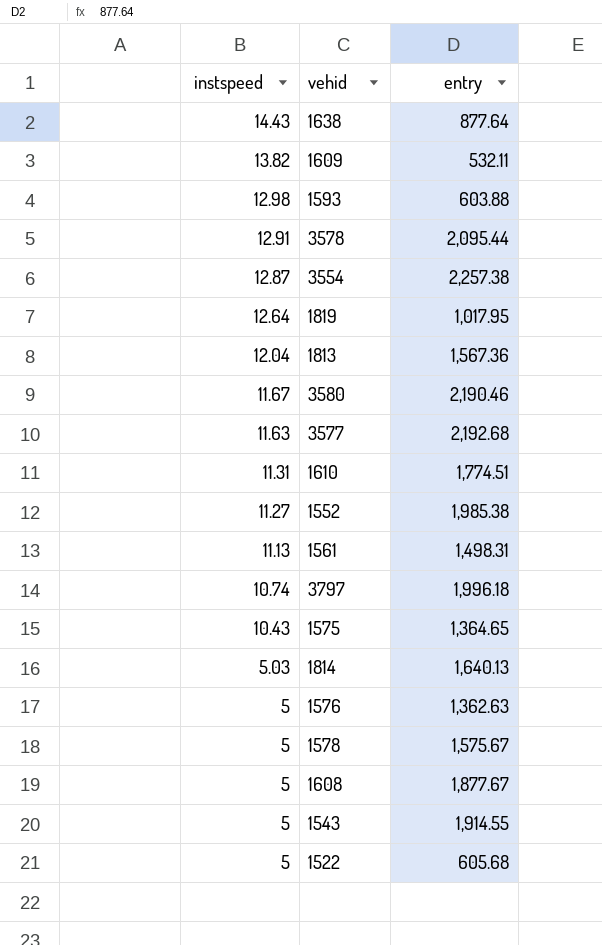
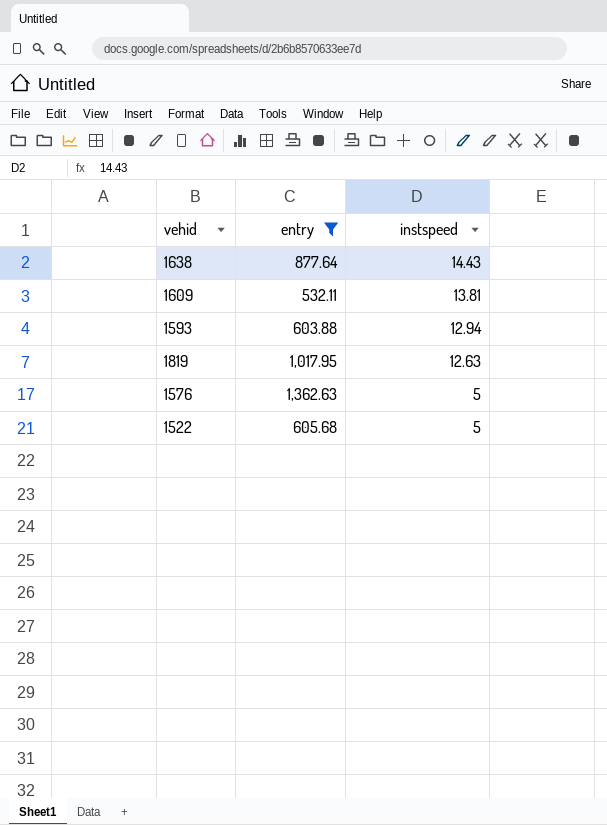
filter: none -> entry <= 1,362.63
column instspeed | position: 1 -> 3
1609 | instspeed: 13.82 -> 13.81
1593 | instspeed: 12.98 -> 12.94
1819 | instspeed: 12.64 -> 12.63

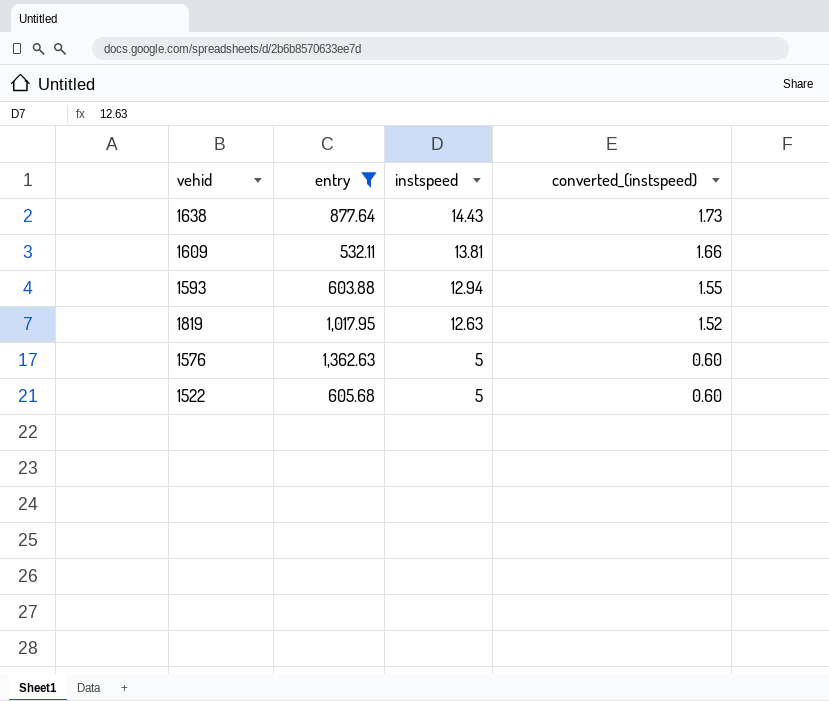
column converted_(instspeed) | formula: none -> [instspeed] * 0.12

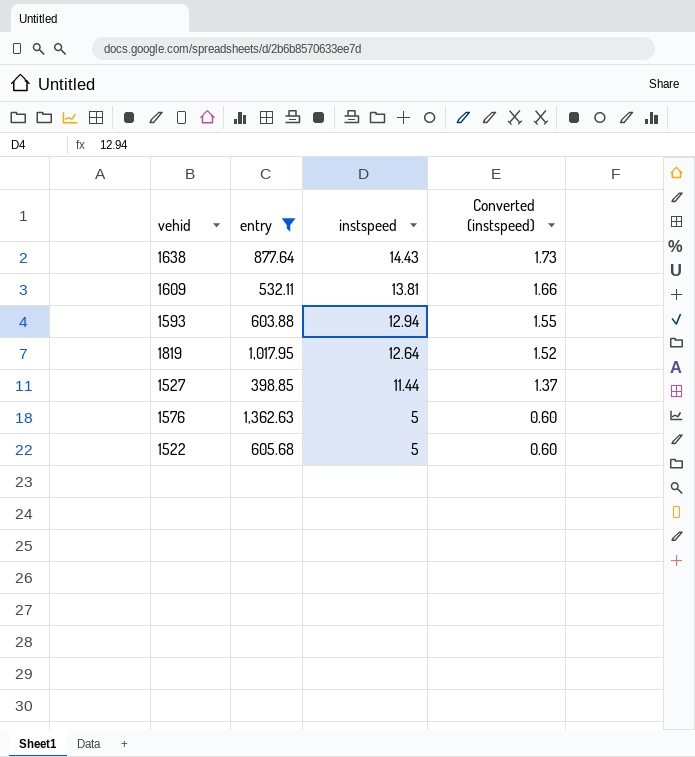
column name: converted_(instspeed) -> Converted (instspeed)
1819 | instspeed: 12.63 -> 12.64
row 1527: none -> 398.85 | 11.44 | 1.37

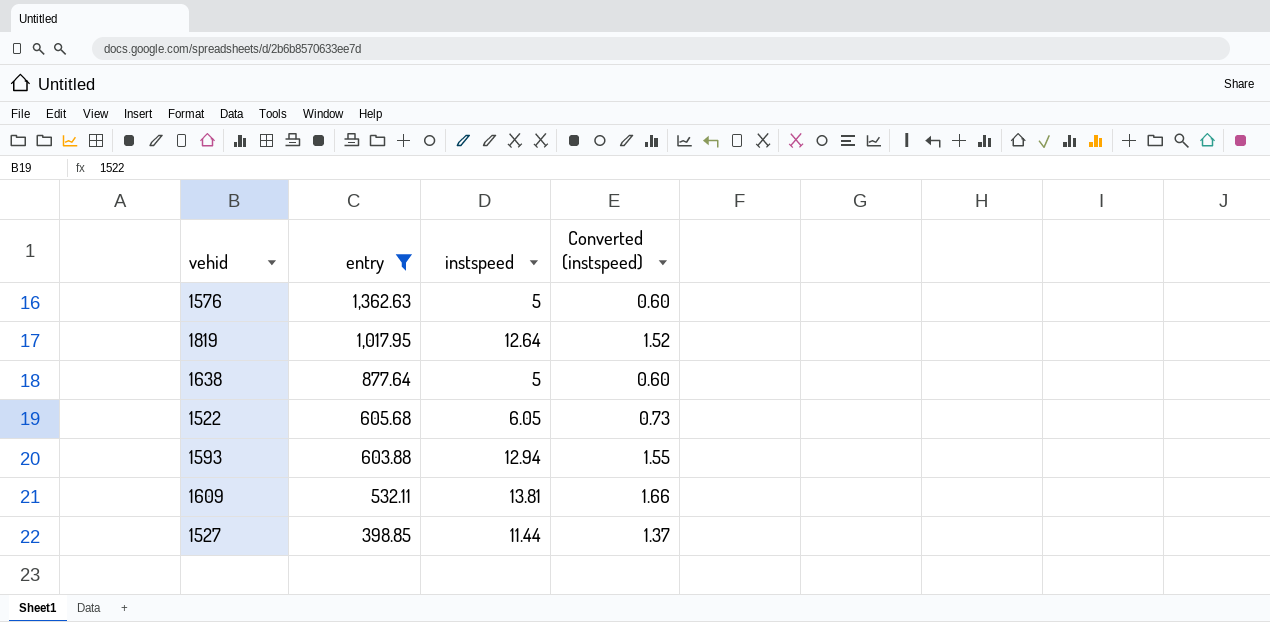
row order: instspeed descending -> entry descending
1638 | instspeed: 14.43 -> 5
1638 | Converted (instspeed): 1.73 -> 0.60
1522 | instspeed: 5 -> 6.05
1522 | Converted (instspeed): 0.60 -> 0.73

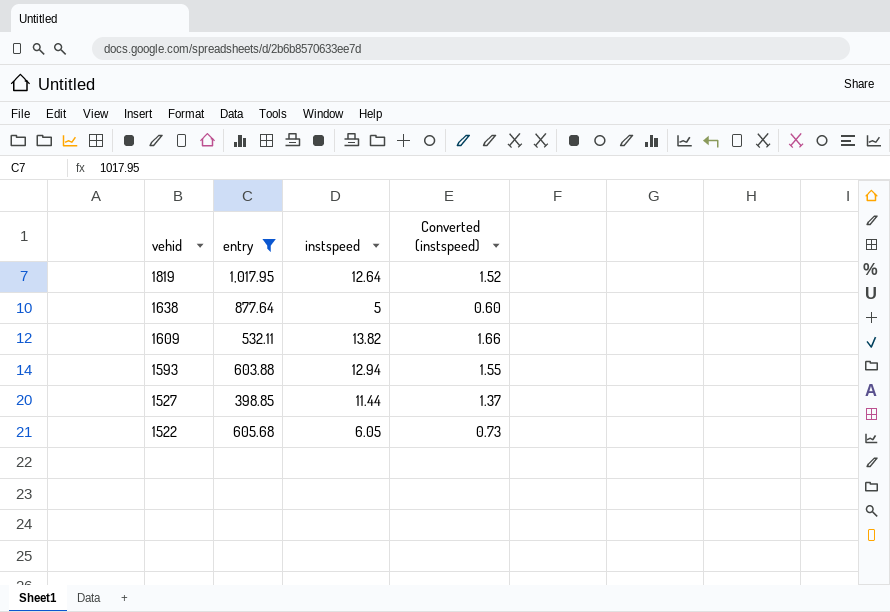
row order: entry descending -> vehid descending
row 1576: 1,362.63 | 5 | 0.60 -> none
1609 | instspeed: 13.81 -> 13.82

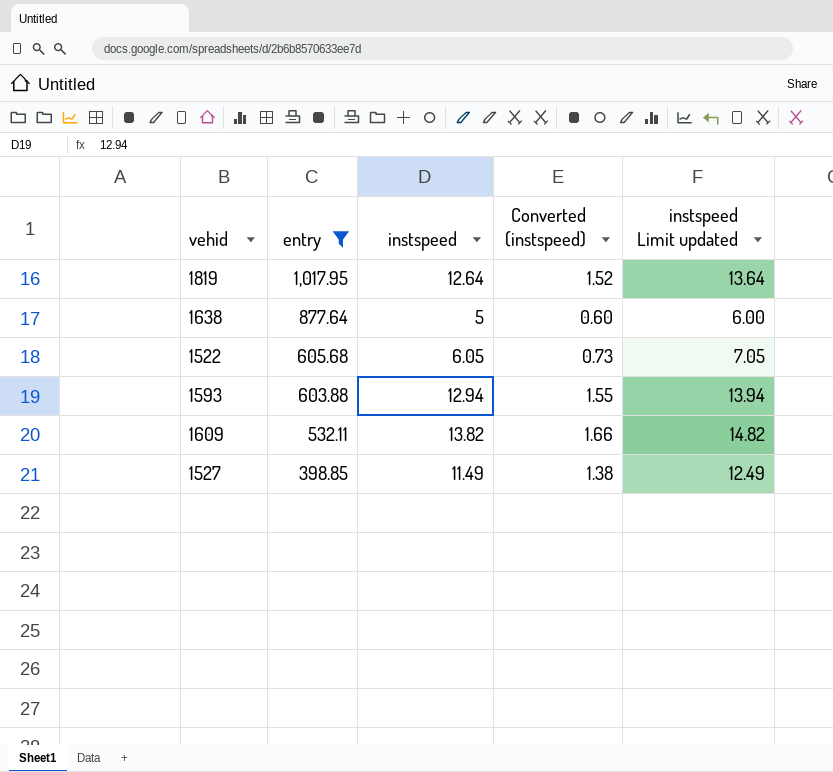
row order: vehid descending -> entry descending
column instspeed Limit updated | formula: none -> [instspeed] + 1
1527 | instspeed: 11.44 -> 11.49
1527 | Converted (instspeed): 1.37 -> 1.38

